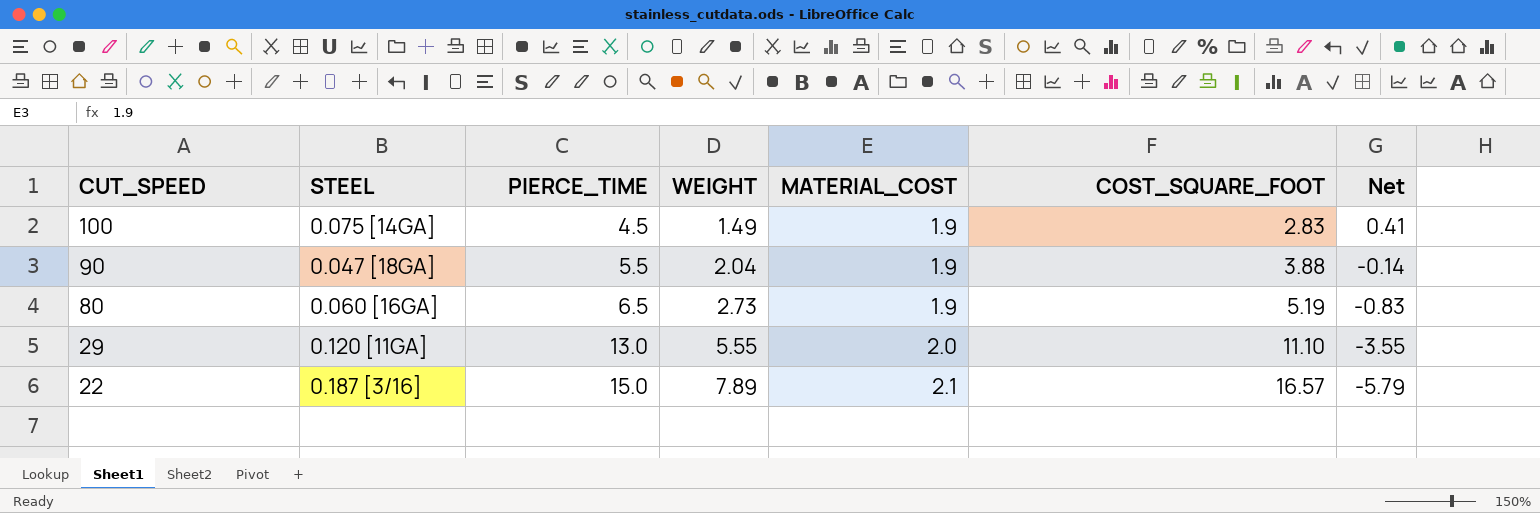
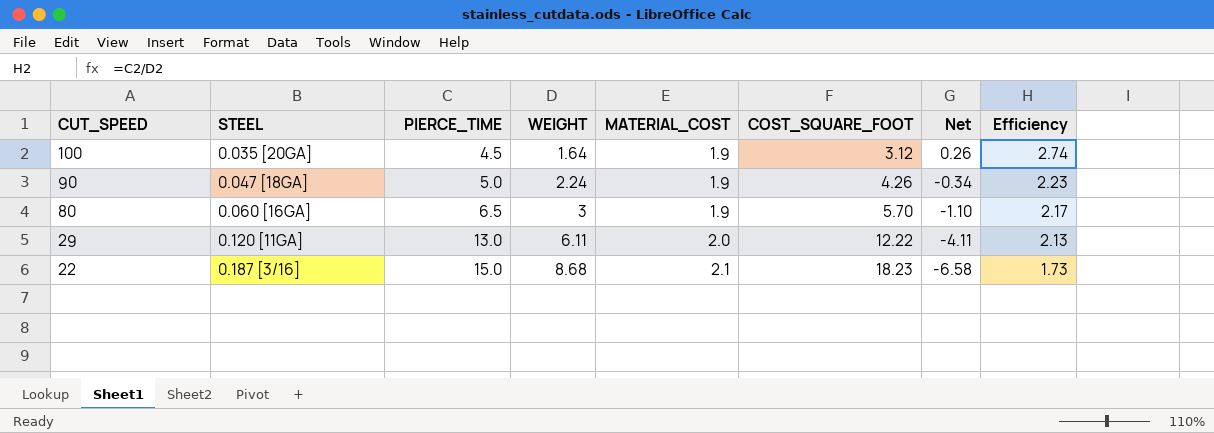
column Efficiency | formula: none -> [PIERCE_TIME] / [WEIGHT]
100 | STEEL: 0.075 [14GA] -> 0.035 [20GA]
100 | WEIGHT: 1.49 -> 1.64
100 | COST_SQUARE_FOOT: 2.83 -> 3.12
100 | Net: 0.41 -> 0.26
90 | PIERCE_TIME: 5.5 -> 5.0
90 | WEIGHT: 2.04 -> 2.24
90 | COST_SQUARE_FOOT: 3.88 -> 4.26
90 | Net: -0.14 -> -0.34
80 | WEIGHT: 2.73 -> 3
80 | COST_SQUARE_FOOT: 5.19 -> 5.70
80 | Net: -0.83 -> -1.10
29 | WEIGHT: 5.55 -> 6.11
29 | COST_SQUARE_FOOT: 11.10 -> 12.22
29 | Net: -3.55 -> -4.11
22 | WEIGHT: 7.89 -> 8.68
22 | COST_SQUARE_FOOT: 16.57 -> 18.23
22 | Net: -5.79 -> -6.58

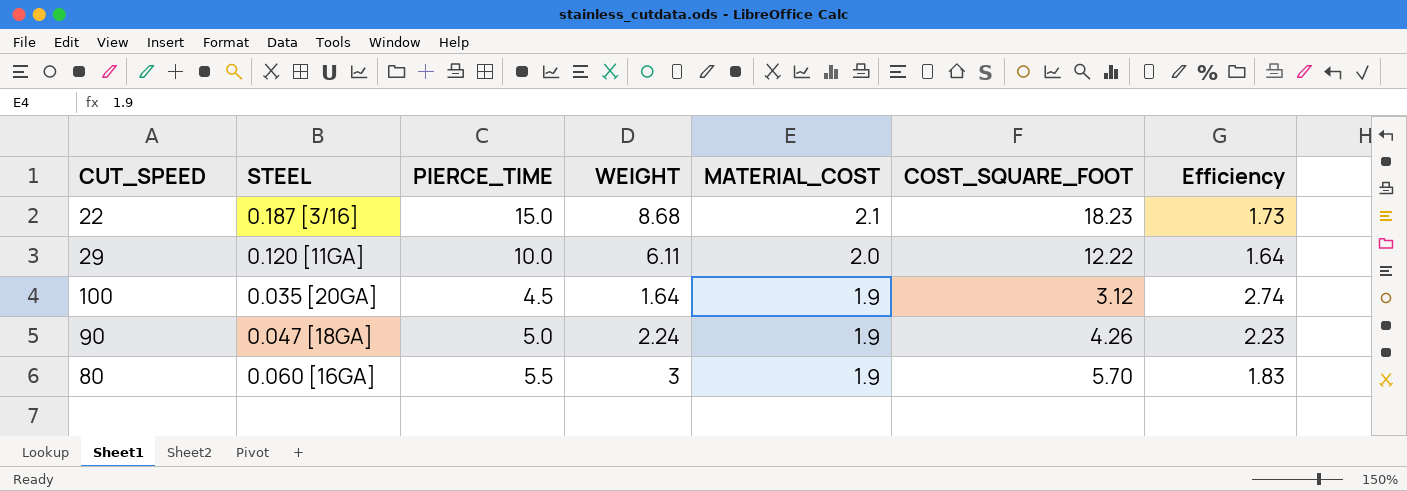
row order: CUT_SPEED descending -> MATERIAL_COST descending
column Net | formula: [MATERIAL_COST] - [WEIGHT] -> none
29 | PIERCE_TIME: 13.0 -> 10.0
29 | Efficiency: 2.13 -> 1.64
80 | PIERCE_TIME: 6.5 -> 5.5
80 | Efficiency: 2.17 -> 1.83

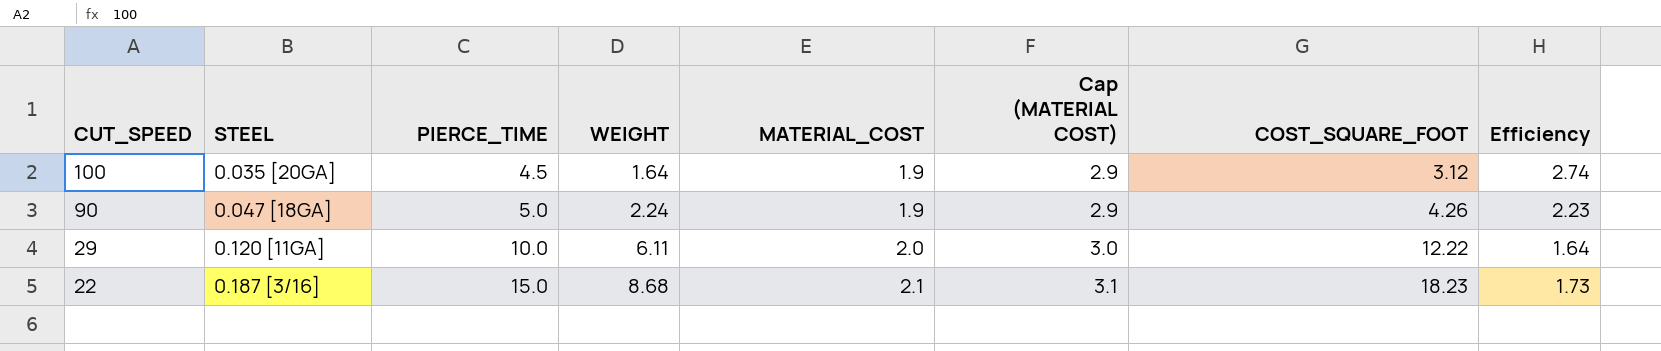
row order: MATERIAL_COST descending -> CUT_SPEED descending
column Cap (MATERIAL COST) | formula: none -> [MATERIAL_COST] + 1
row 80: 0.060 [16GA] | 5.5 | 3 | 1.9 | 5.70 | 1.83 -> none

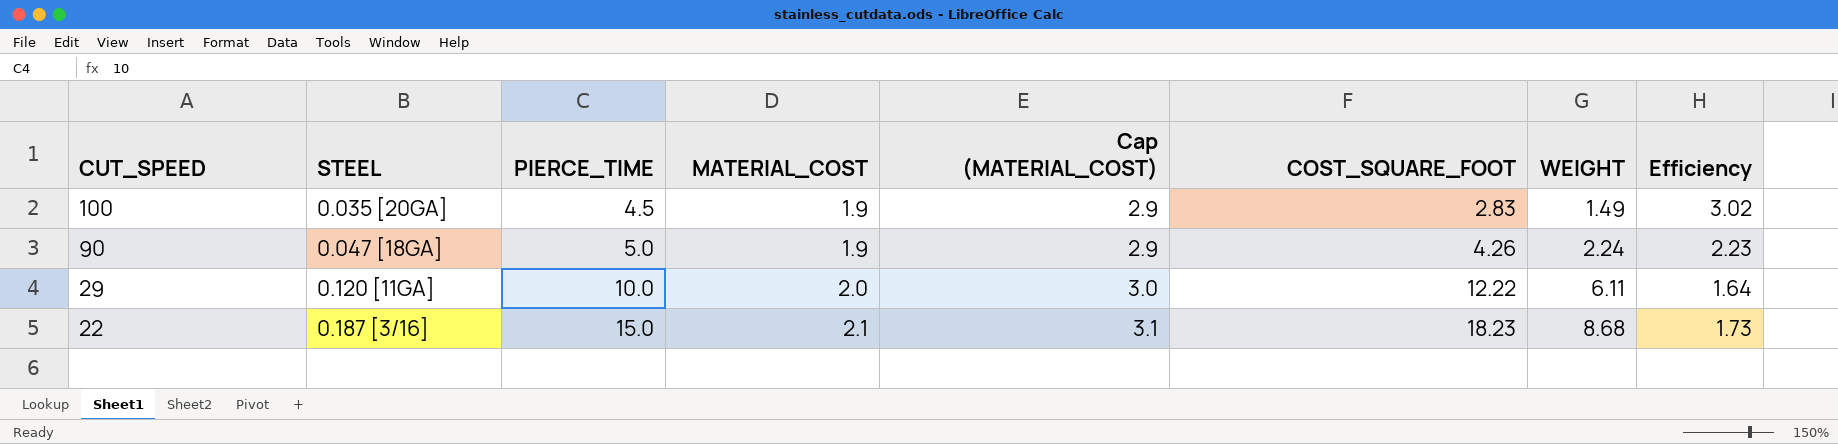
column name: Cap (MATERIAL COST) -> Cap (MATERIAL_COST)
column WEIGHT | position: 4 -> 7
100 | COST_SQUARE_FOOT: 3.12 -> 2.83
100 | WEIGHT: 1.64 -> 1.49
100 | Efficiency: 2.74 -> 3.02

